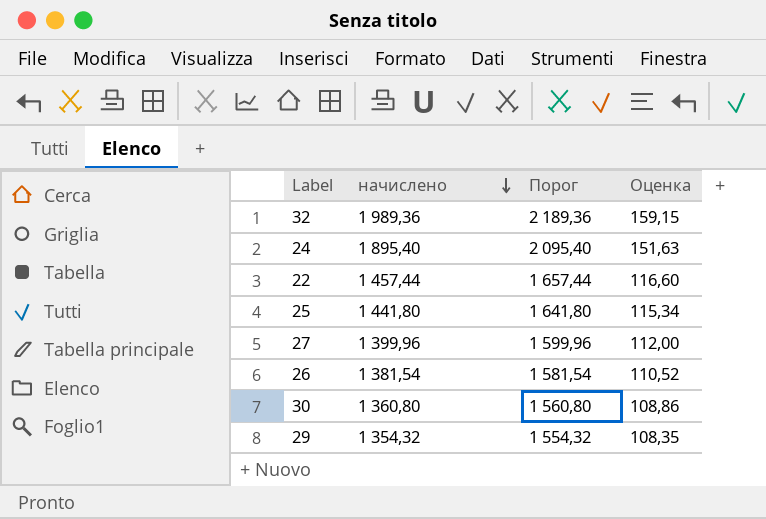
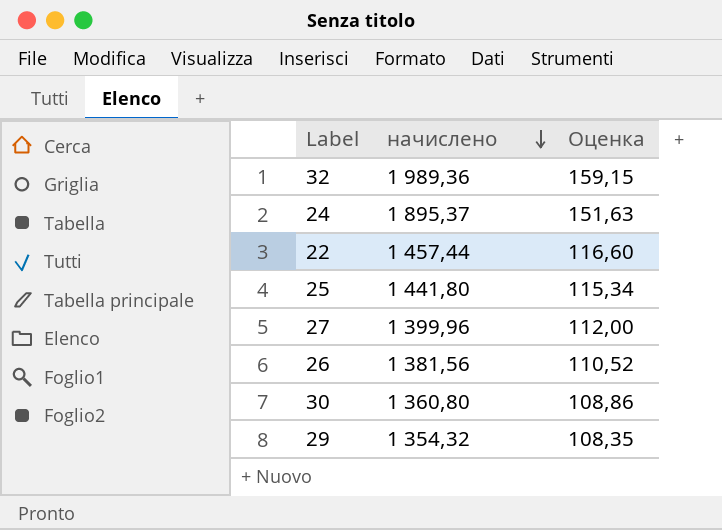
column Порог | formula: [начислено] + 200 -> none
24 | начислено: 1 895,40 -> 1 895,37
26 | начислено: 1 381,54 -> 1 381,56

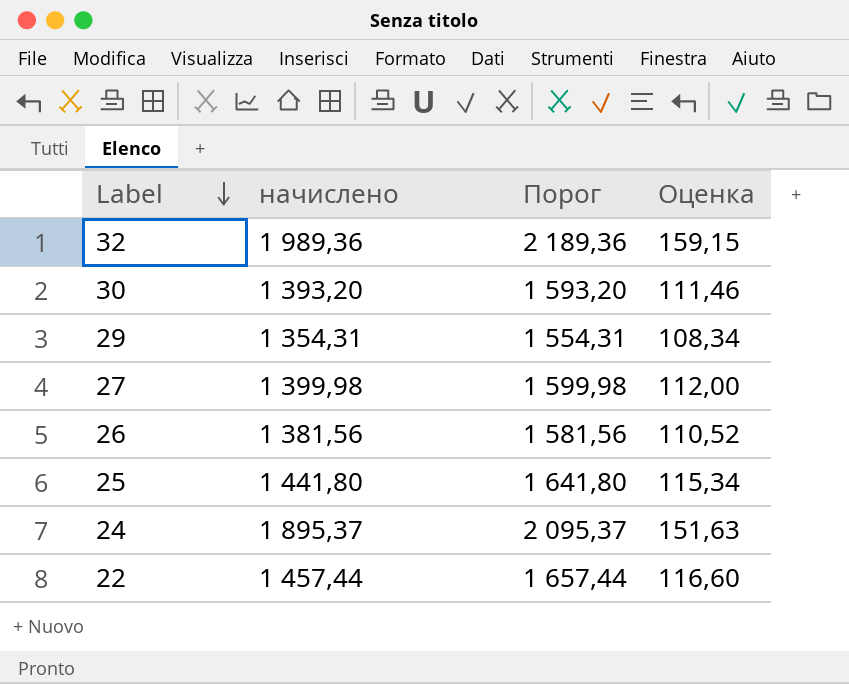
row order: начислено descending -> Label descending
column Порог | formula: none -> [начислено] + 200
30 | начислено: 1 360,80 -> 1 393,20
30 | Оценка: 108,86 -> 111,46
29 | начислено: 1 354,32 -> 1 354,31
29 | Оценка: 108,35 -> 108,34
27 | начислено: 1 399,96 -> 1 399,98

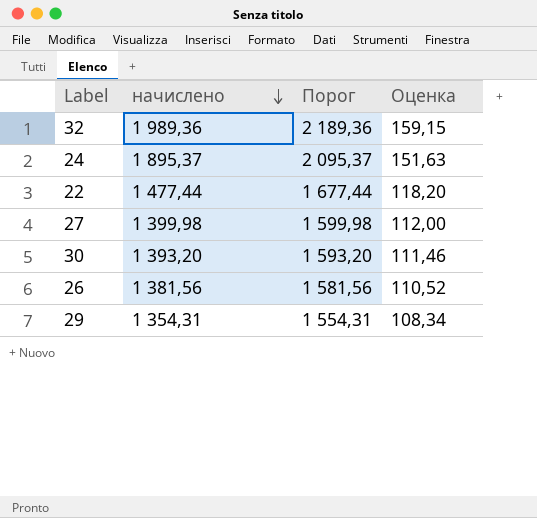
row order: Label descending -> начислено descending
row 25: 1 441,80 | 1 641,80 | 115,34 -> none
22 | начислено: 1 457,44 -> 1 477,44
22 | Порог: 1 657,44 -> 1 677,44
22 | Оценка: 116,60 -> 118,20

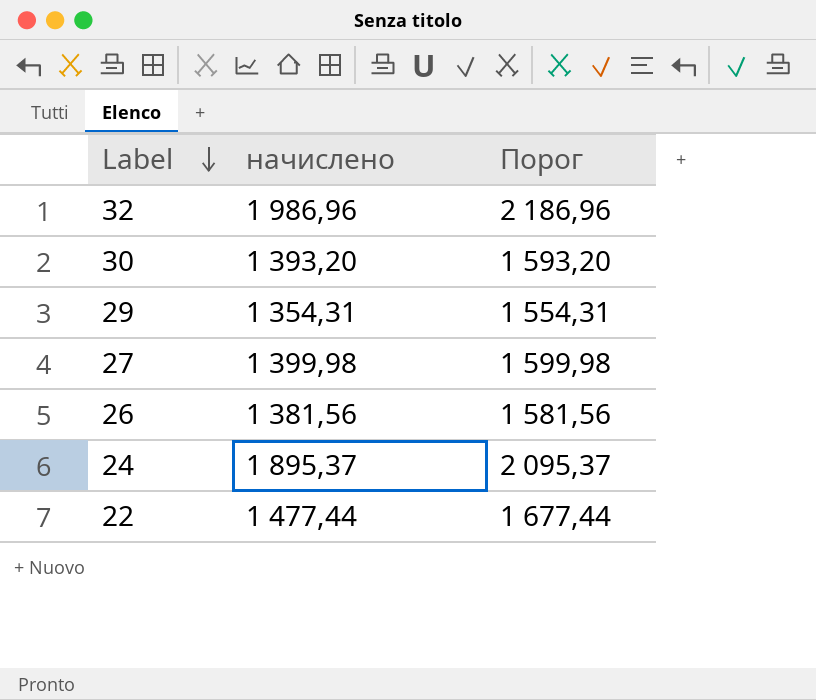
row order: начислено descending -> Label descending
column Оценка | formula: [начислено] * 0,08 -> none
32 | начислено: 1 989,36 -> 1 986,96
32 | Порог: 2 189,36 -> 2 186,96

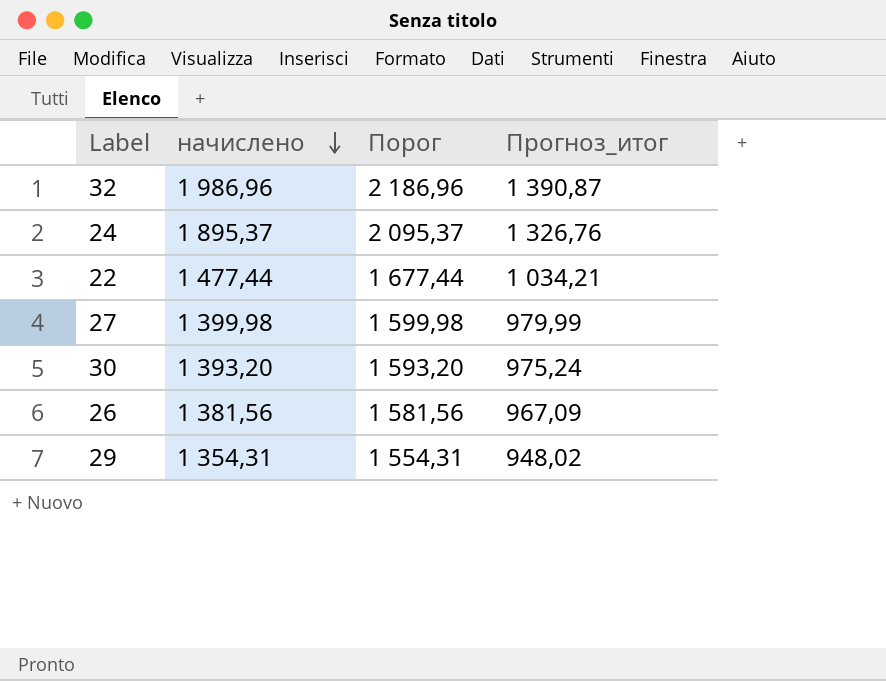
row order: Label descending -> начислено descending
column Прогноз_итог | formula: none -> [начислено] * 0,7

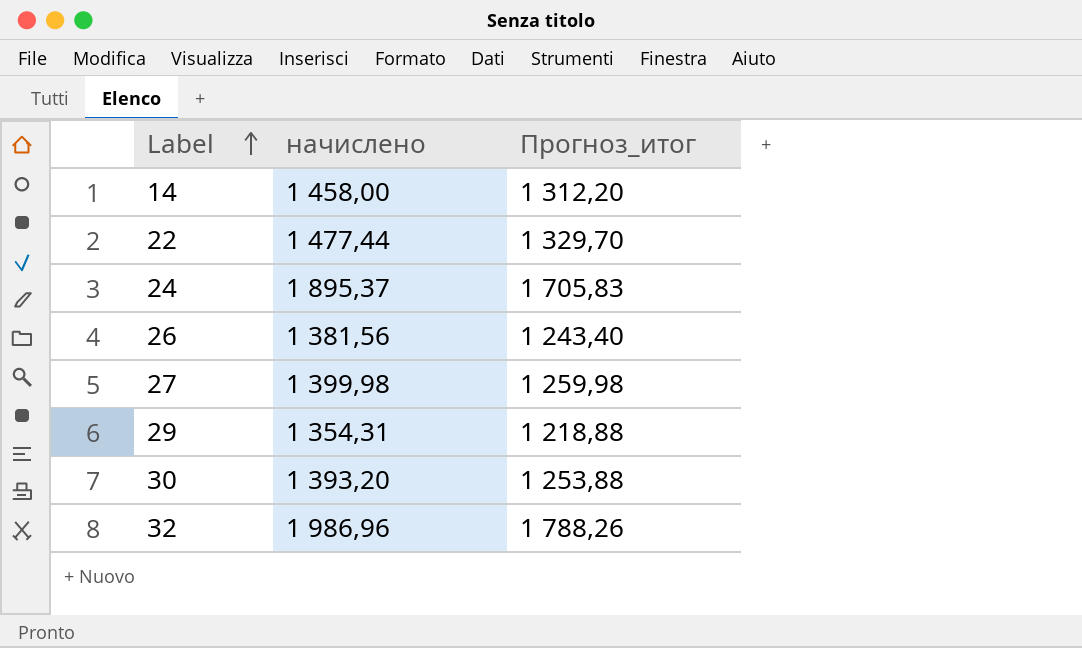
row order: начислено descending -> Label ascending
column Порог | formula: [начислено] + 200 -> none
column Прогноз_итог | formula: [начислено] * 0,7 -> [начислено] * 0,9
row 14: none -> 1 458,00 | 1 312,20

